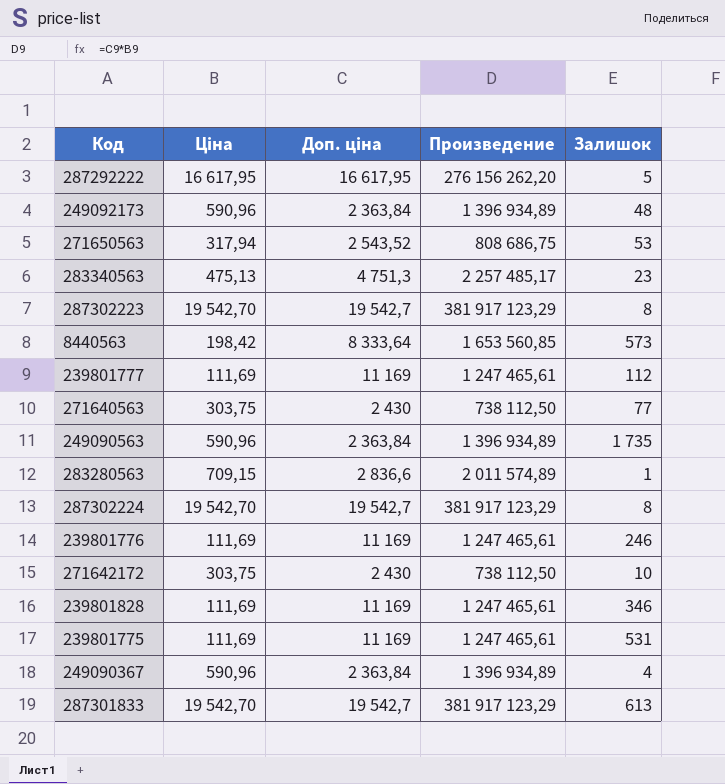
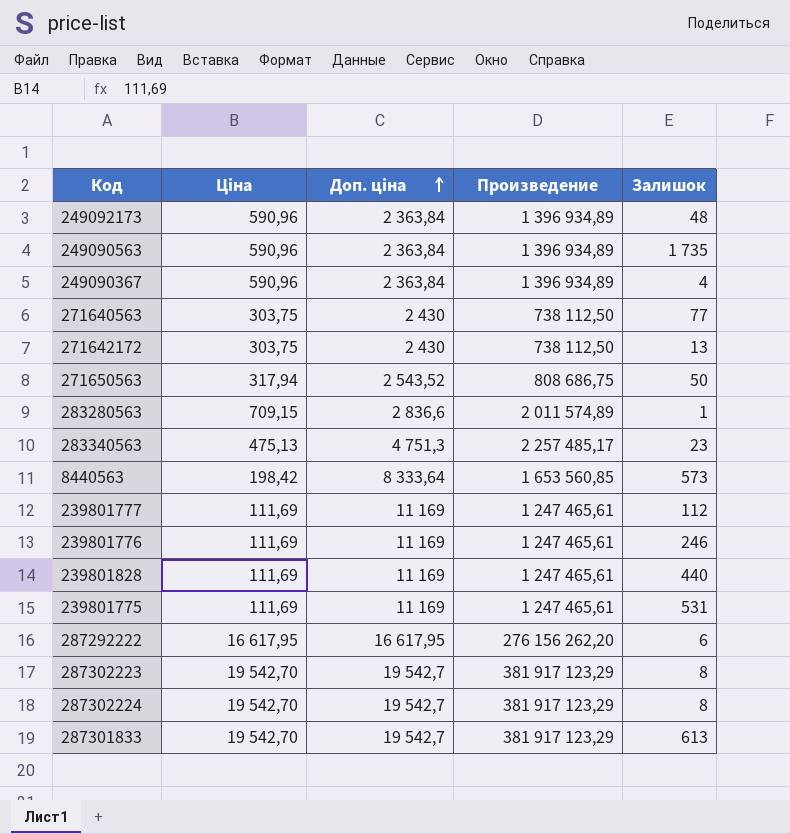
row order: none -> Доп. ціна ascending
271642172 | Залишок: 10 -> 13
271650563 | Залишок: 53 -> 50
239801828 | Залишок: 346 -> 440
287292222 | Залишок: 5 -> 6

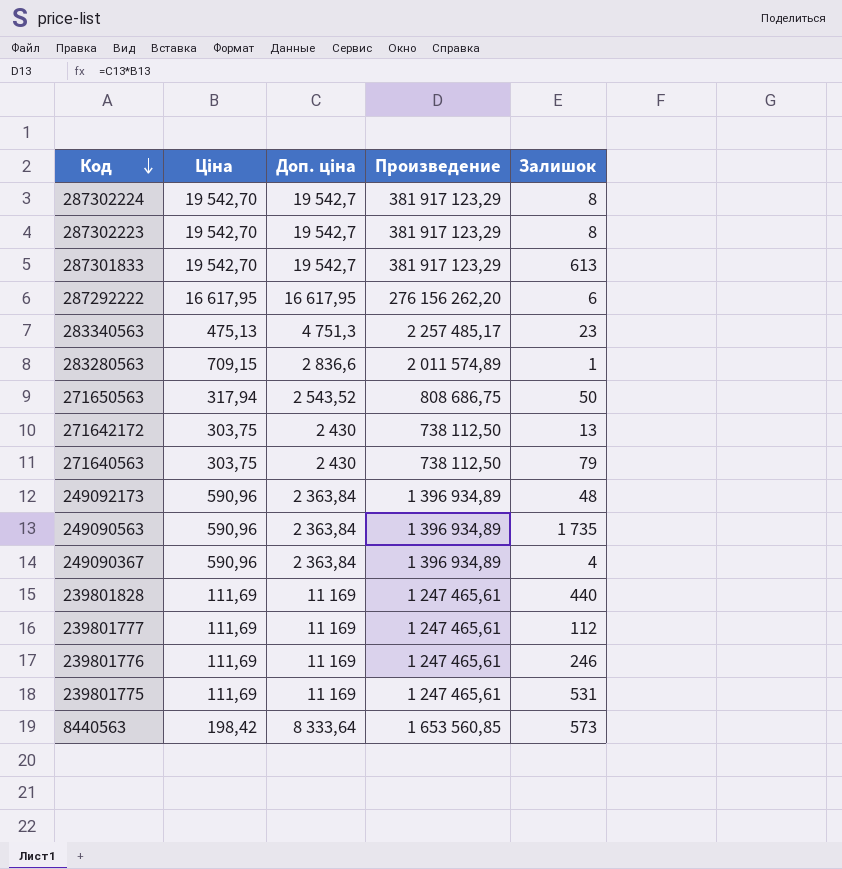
row order: Доп. ціна ascending -> Код descending
271640563 | Залишок: 77 -> 79

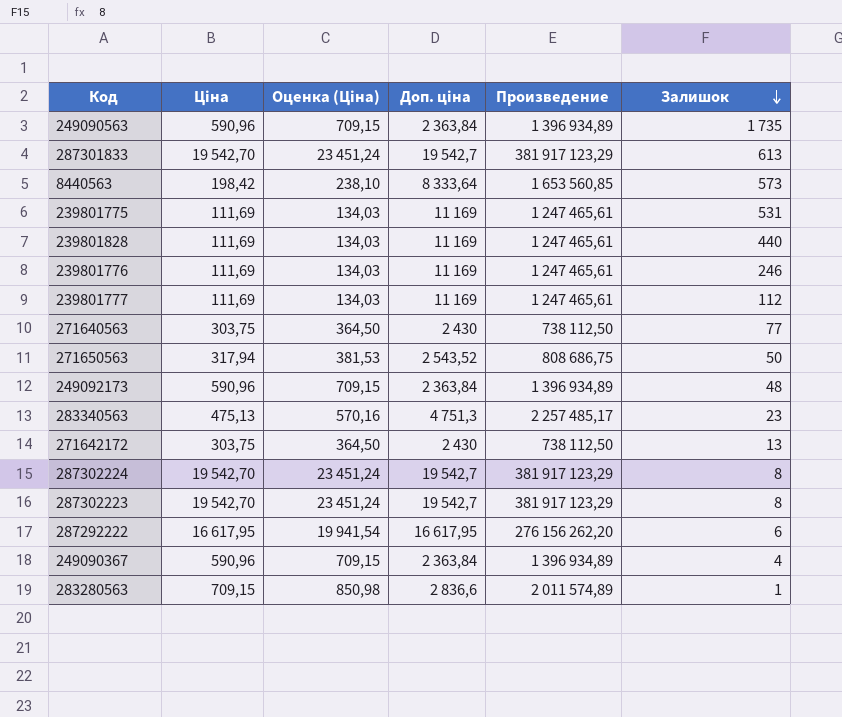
row order: Код descending -> Залишок descending
column Оценка (Ціна) | formula: none -> [Ціна] * 1,2
271640563 | Залишок: 79 -> 77

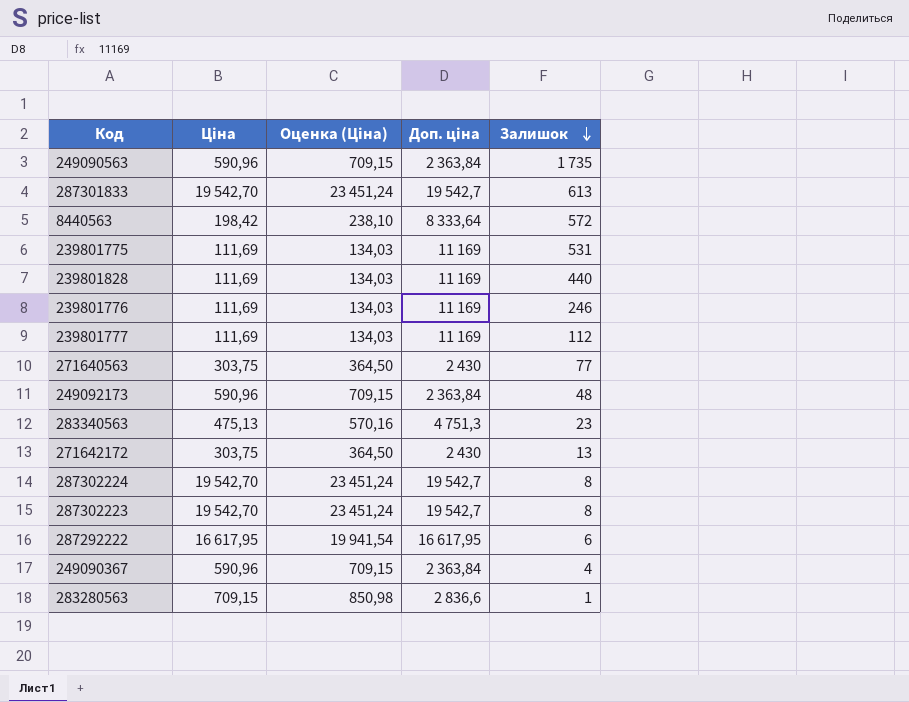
column Произведение | formula: [Ціна] * [Доп. ціна] -> none
row 271650563: 317,94 | 381,53 | 2 543,52 | 808 686,75 | 50 -> none
8440563 | Залишок: 573 -> 572

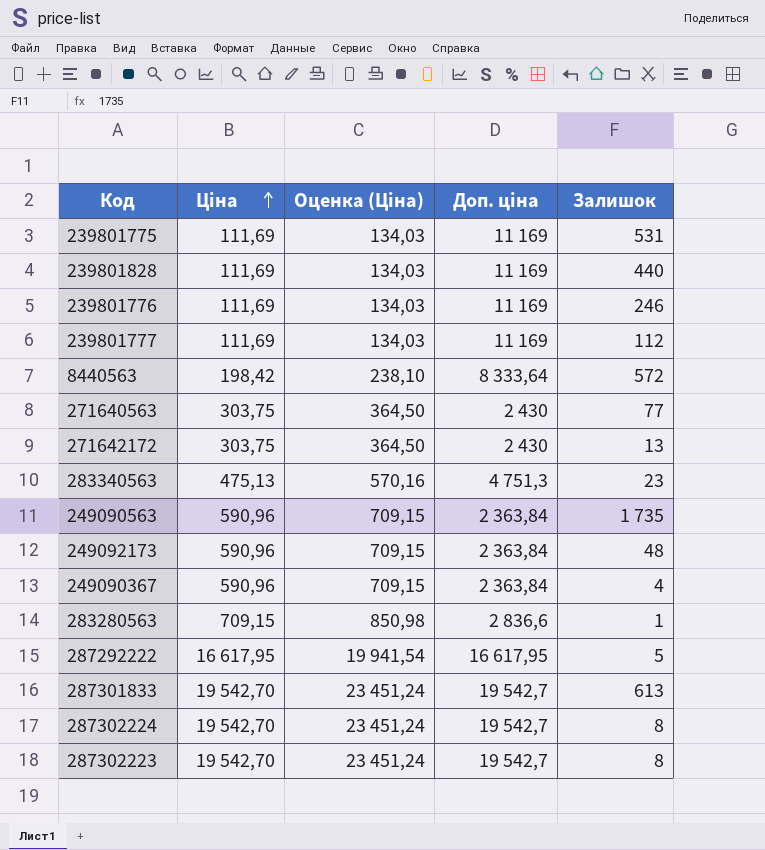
row order: Залишок descending -> Ціна ascending
287292222 | Залишок: 6 -> 5

